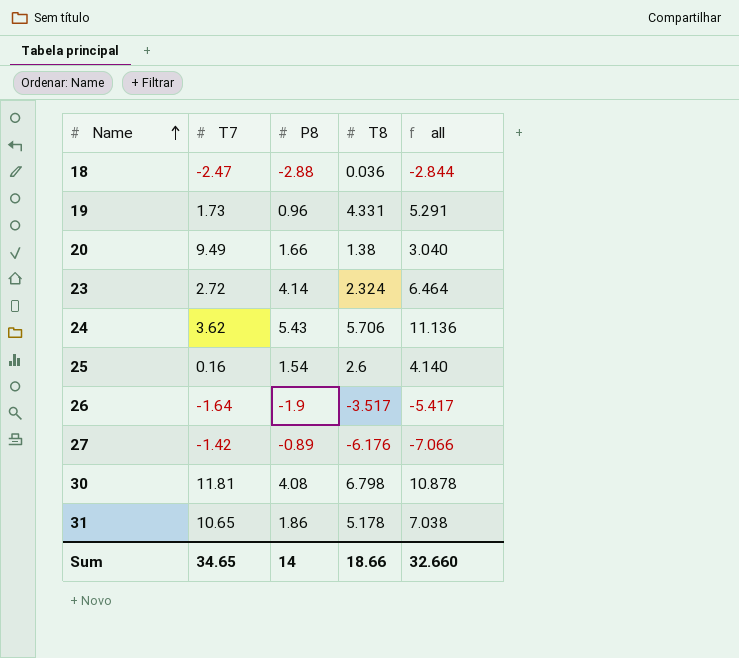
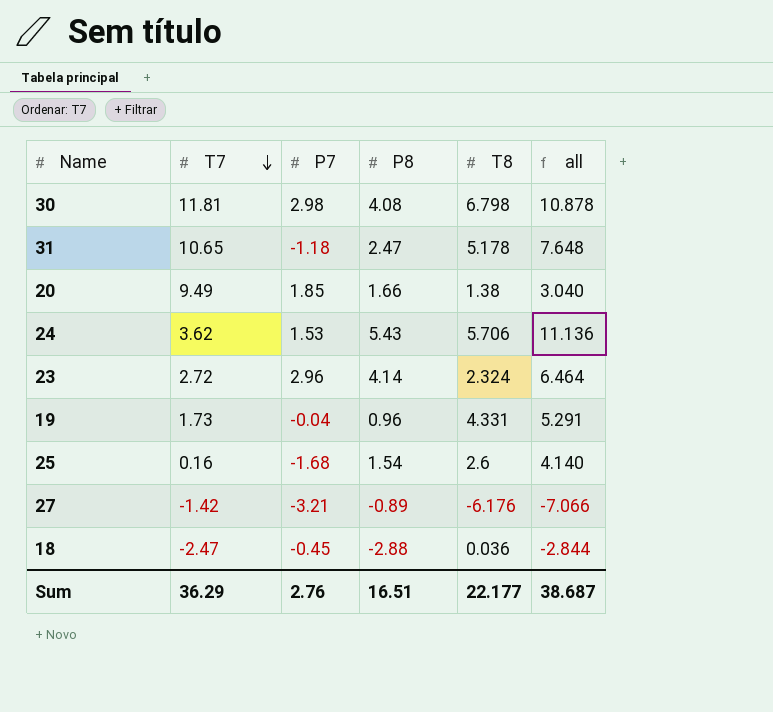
row order: Name ascending -> T7 descending
column P7 | position: none -> 3
row 26: -1.64 | -1.9 | -3.517 | -5.417 -> none
31 | P8: 1.86 -> 2.47
31 | all: 7.038 -> 7.648
Sum | T7: 34.65 -> 36.29
Sum | P8: 14 -> 16.51
Sum | T8: 18.66 -> 22.177
Sum | all: 32.660 -> 38.687

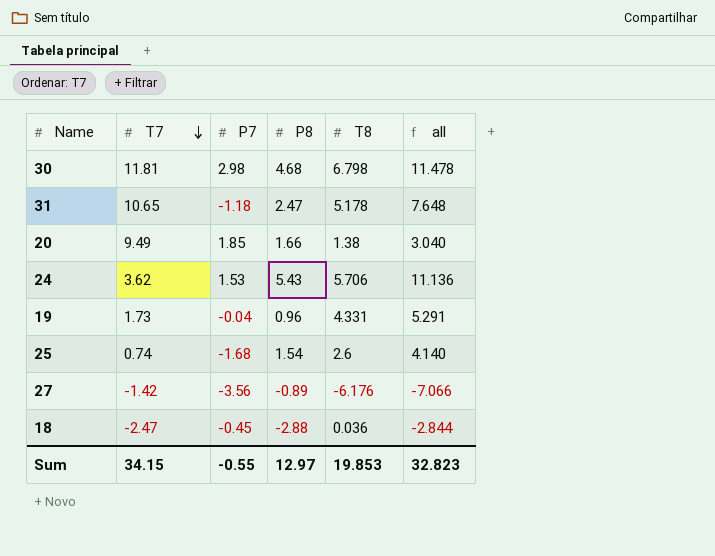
row 23: 2.72 | 2.96 | 4.14 | 2.324 | 6.464 -> none
30 | P8: 4.08 -> 4.68
30 | all: 10.878 -> 11.478
25 | T7: 0.16 -> 0.74
27 | P7: -3.21 -> -3.56
Sum | T7: 36.29 -> 34.15
Sum | P7: 2.76 -> -0.55
Sum | P8: 16.51 -> 12.97
Sum | T8: 22.177 -> 19.853
Sum | all: 38.687 -> 32.823

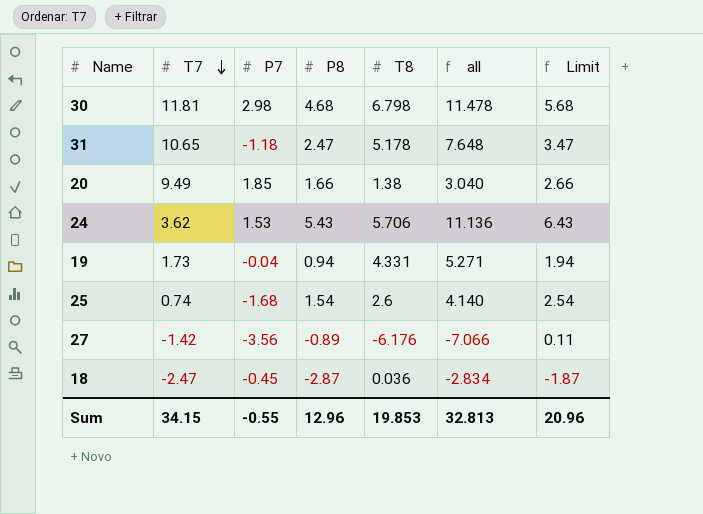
column Limit | formula: none -> [P8] + 1
19 | P8: 0.96 -> 0.94
19 | all: 5.291 -> 5.271
18 | P8: -2.88 -> -2.87
18 | all: -2.844 -> -2.834
Sum | P8: 12.97 -> 12.96
Sum | all: 32.823 -> 32.813

